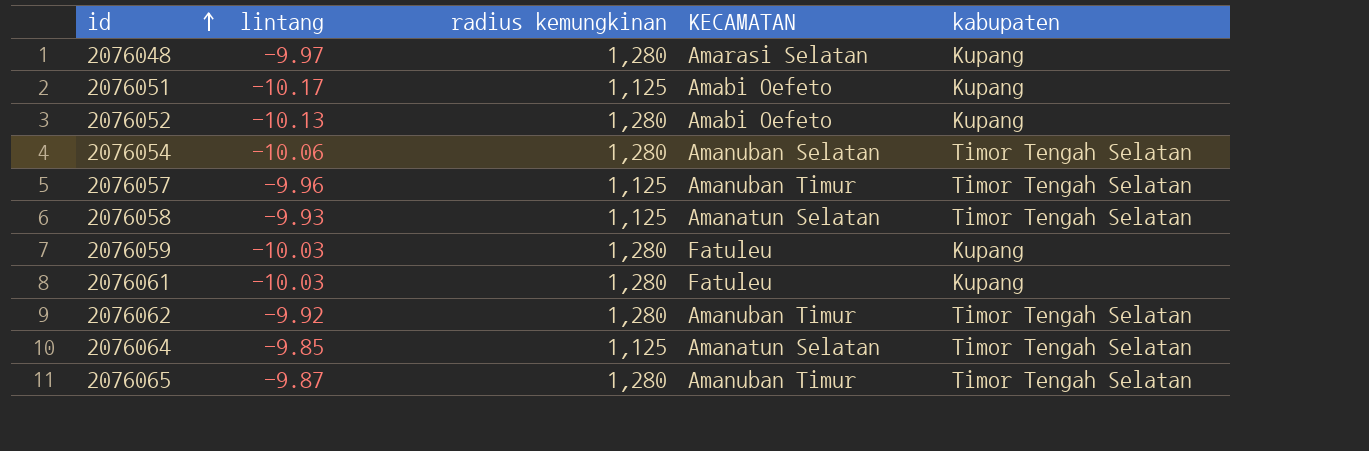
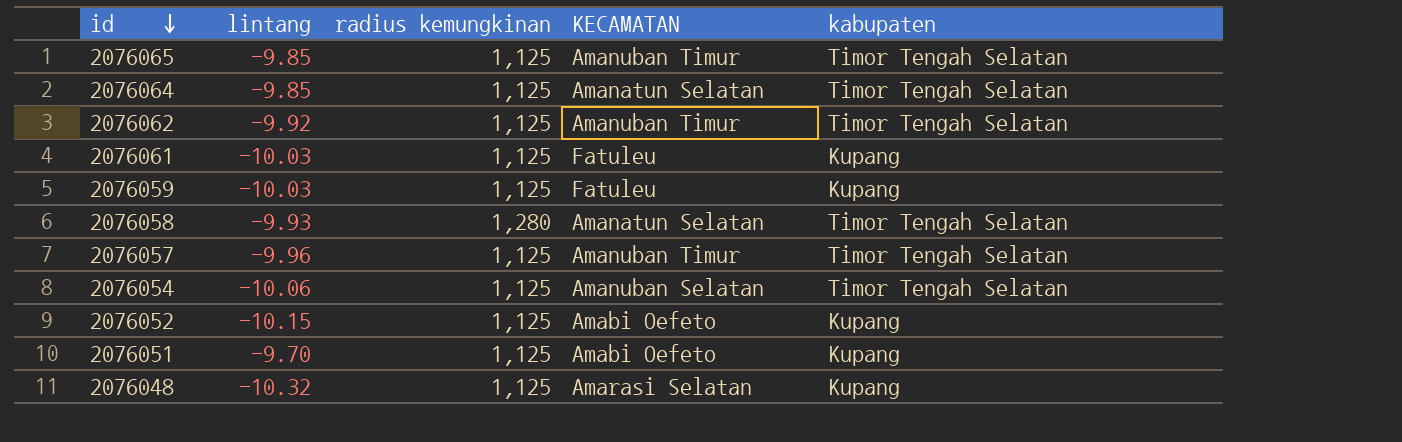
row order: id ascending -> id descending
2076065 | lintang: -9.87 -> -9.85
2076065 | radius kemungkinan: 1,280 -> 1,125
2076062 | radius kemungkinan: 1,280 -> 1,125
2076061 | radius kemungkinan: 1,280 -> 1,125
2076059 | radius kemungkinan: 1,280 -> 1,125
2076058 | radius kemungkinan: 1,125 -> 1,280
2076054 | radius kemungkinan: 1,280 -> 1,125
2076052 | lintang: -10.13 -> -10.15
2076052 | radius kemungkinan: 1,280 -> 1,125
2076051 | lintang: -10.17 -> -9.70
2076048 | lintang: -9.97 -> -10.32
2076048 | radius kemungkinan: 1,280 -> 1,125

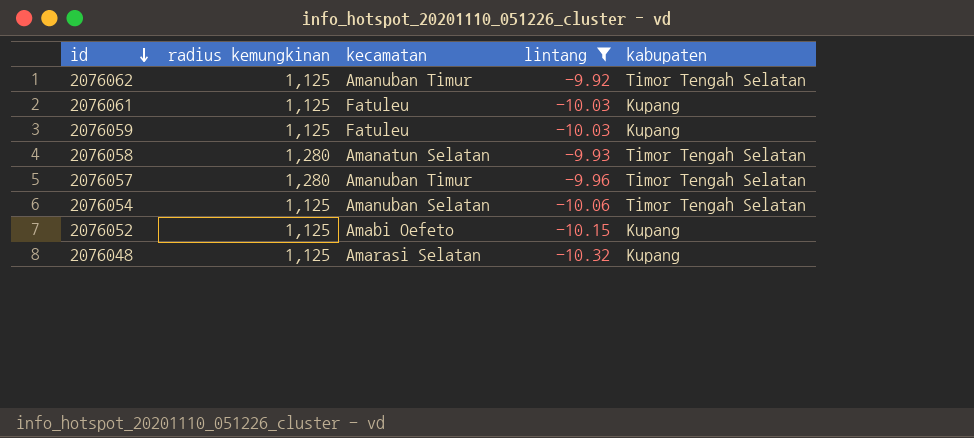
filter: none -> lintang <= -9.92
column name: KECAMATAN -> kecamatan
column lintang | position: 2 -> 4
2076057 | radius kemungkinan: 1,125 -> 1,280

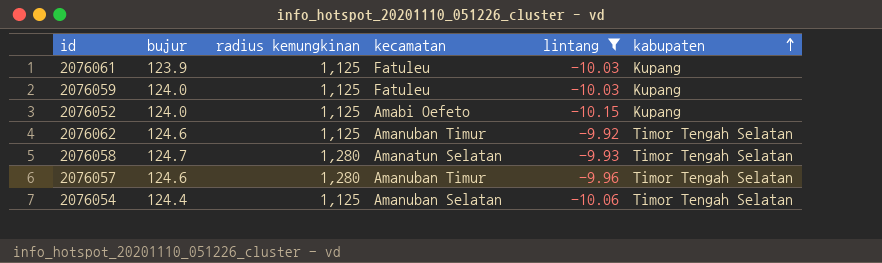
row order: id descending -> kabupaten ascending
column bujur | position: none -> 2
row 2076048: 1,125 | Amarasi Selatan | -10.32 | Kupang -> none

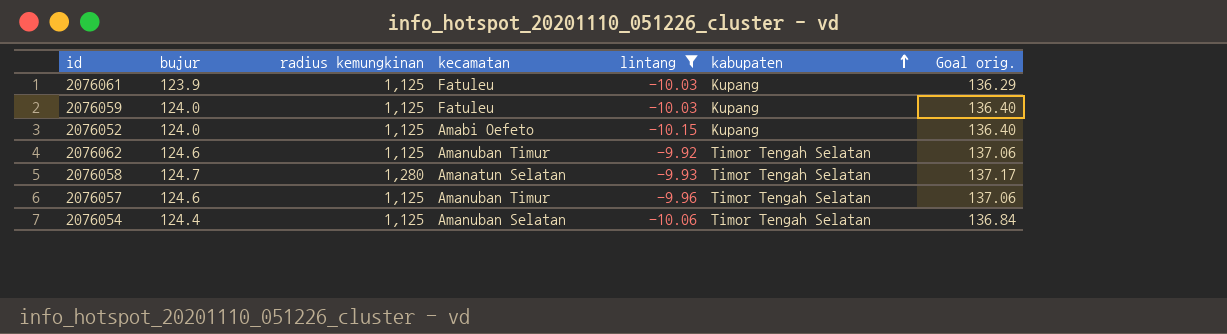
column Goal orig. | formula: none -> [bujur] * 1.1
2076057 | radius kemungkinan: 1,280 -> 1,125

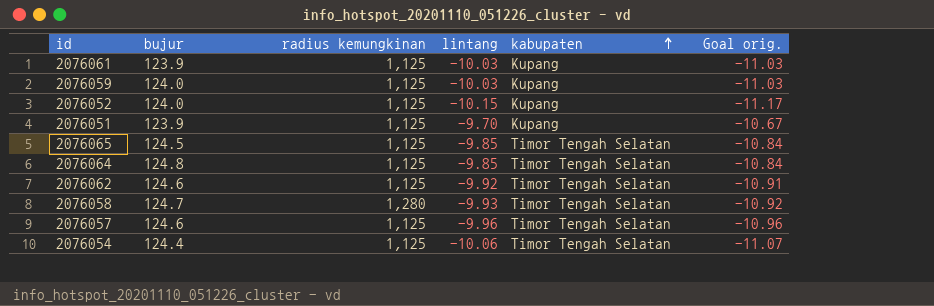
filter: lintang <= -9.92 -> none
column kecamatan | position: 4 -> none
column Goal orig. | formula: [bujur] * 1.1 -> [lintang] * 1.1

